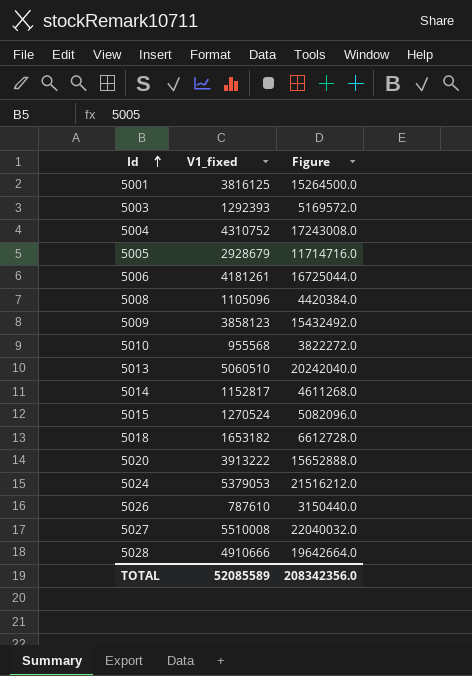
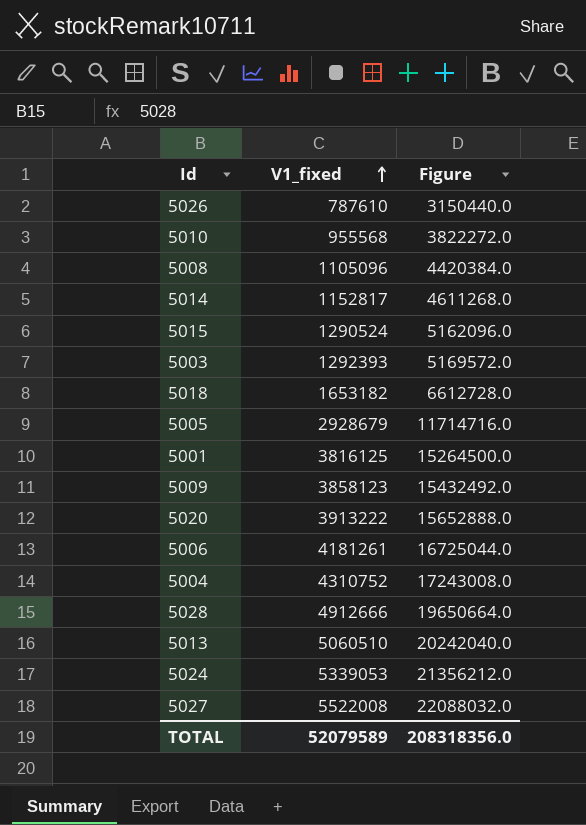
row order: Id ascending -> V1_fixed ascending
5015 | V1_fixed: 1270524 -> 1290524
5015 | Figure: 5082096.0 -> 5162096.0
5028 | V1_fixed: 4910666 -> 4912666
5028 | Figure: 19642664.0 -> 19650664.0
5024 | V1_fixed: 5379053 -> 5339053
5024 | Figure: 21516212.0 -> 21356212.0
5027 | V1_fixed: 5510008 -> 5522008
5027 | Figure: 22040032.0 -> 22088032.0
TOTAL | V1_fixed: 52085589 -> 52079589
TOTAL | Figure: 208342356.0 -> 208318356.0

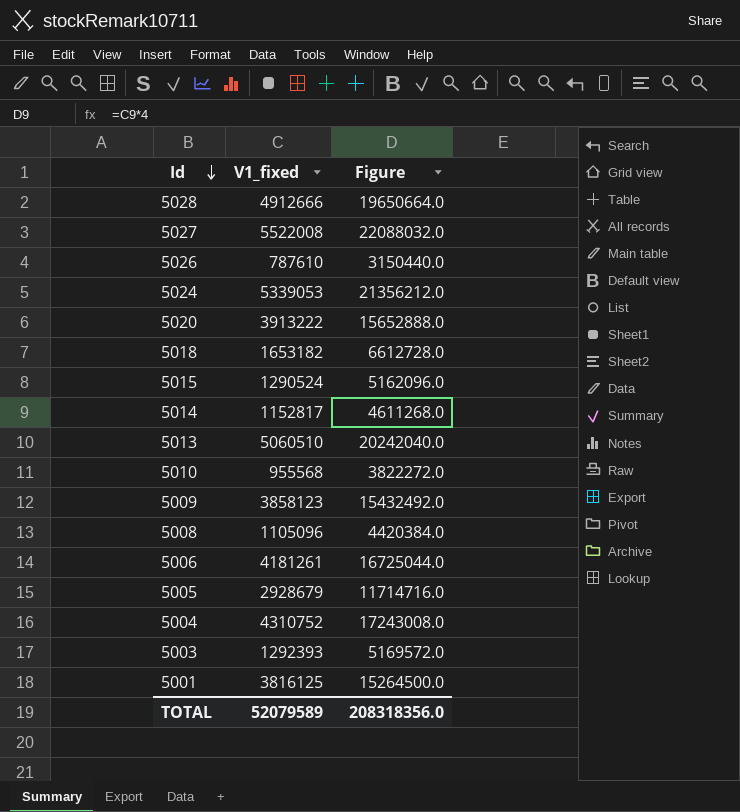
row order: V1_fixed ascending -> Id descending

